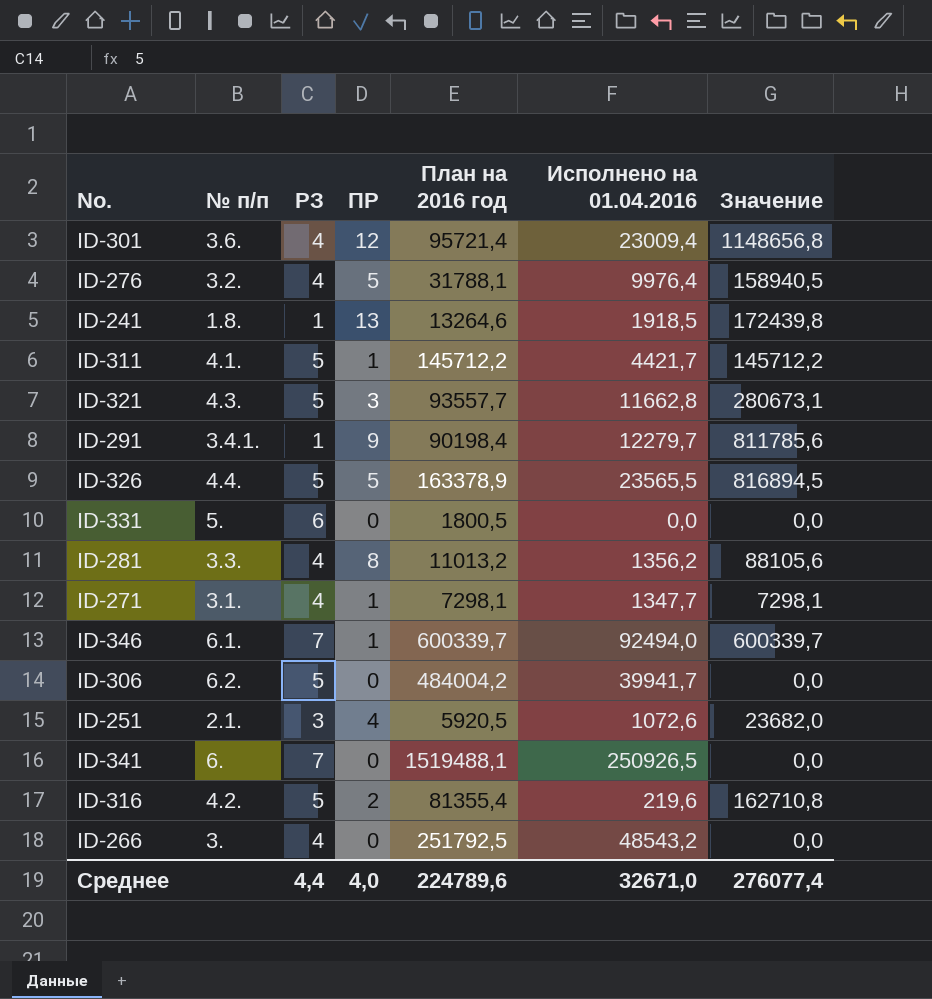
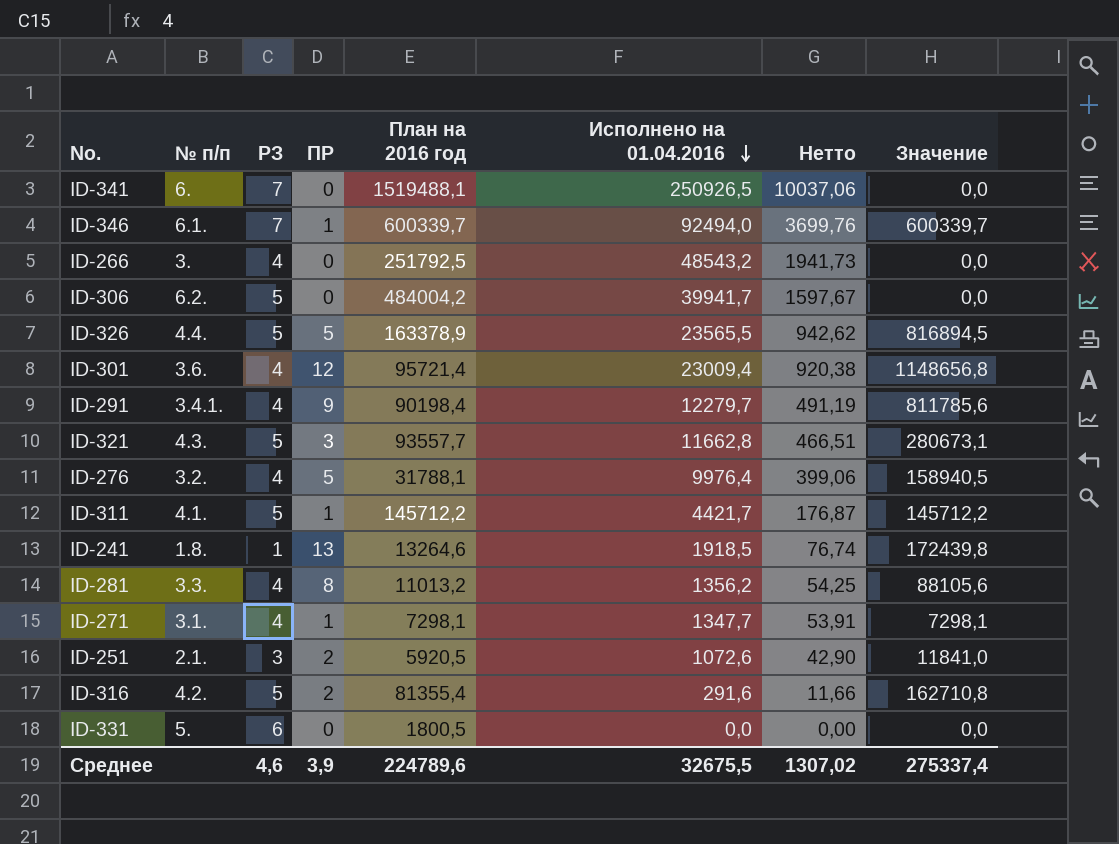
row order: none -> Исполнено на 01.04.2016 descending
column Нетто | formula: none -> [Исполнено на 01.04.2016] * 0,04
ID-291 | РЗ: 1 -> 4
ID-251 | ПР: 4 -> 2
ID-251 | Значение: 23682,0 -> 11841,0
ID-316 | Исполнено на 01.04.2016: 219,6 -> 291,6
Среднее | РЗ: 4,4 -> 4,6
Среднее | ПР: 4,0 -> 3,9
Среднее | Исполнено на 01.04.2016: 32671,0 -> 32675,5
Среднее | Значение: 276077,4 -> 275337,4

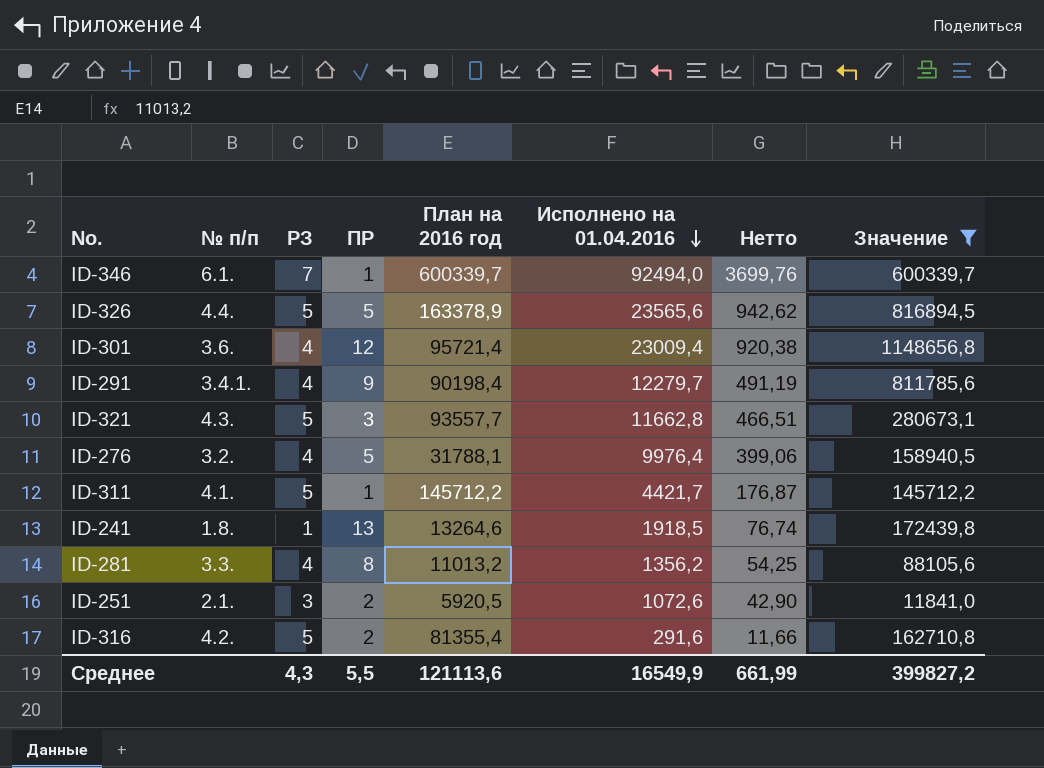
filter: none -> Значение >= 11841,0
ID-326 | Исполнено на 01.04.2016: 23565,5 -> 23565,6
Среднее | РЗ: 4,6 -> 4,3
Среднее | ПР: 3,9 -> 5,5
Среднее | План на 2016 год: 224789,6 -> 121113,6
Среднее | Исполнено на 01.04.2016: 32675,5 -> 16549,9
Среднее | Нетто: 1307,02 -> 661,99
Среднее | Значение: 275337,4 -> 399827,2

